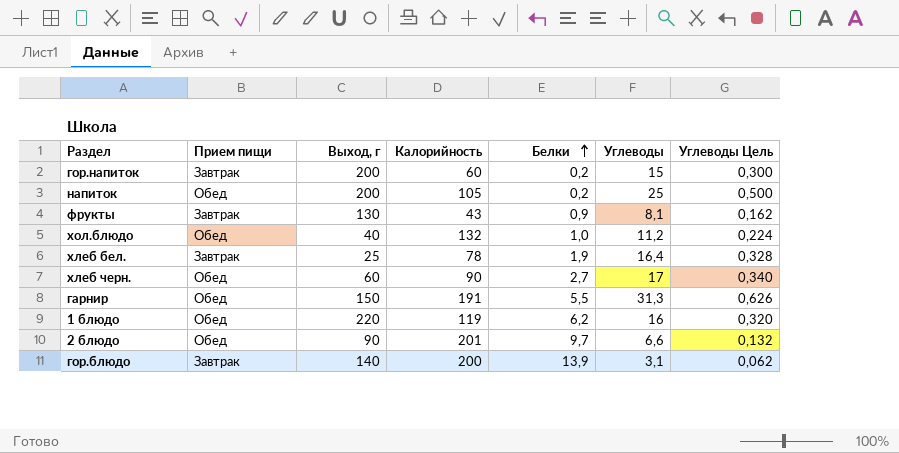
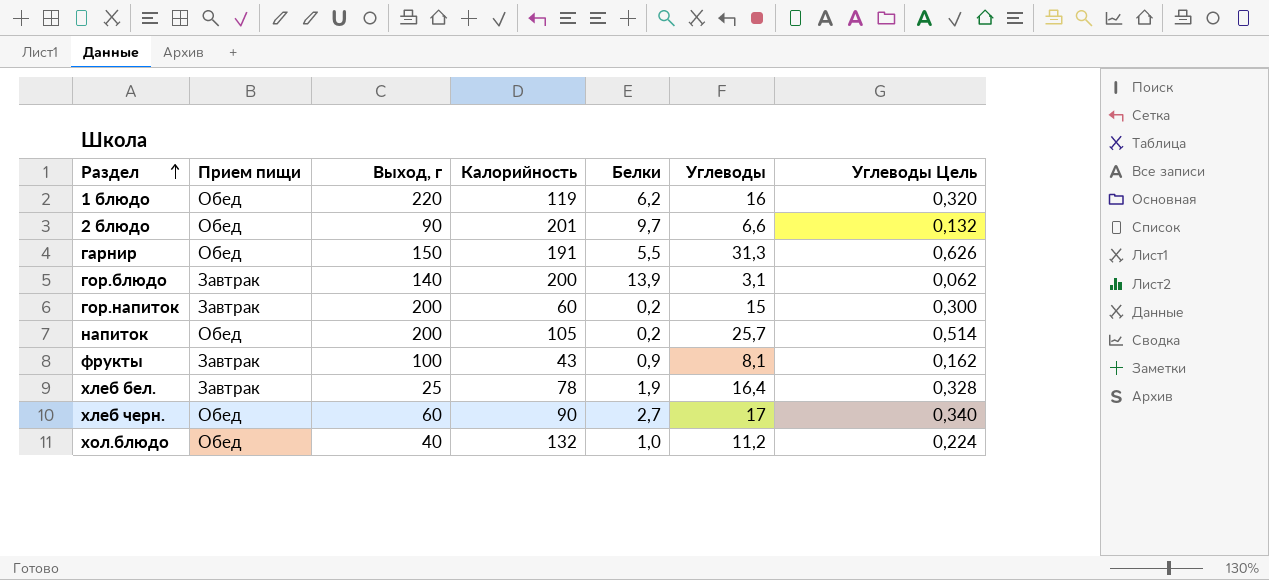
row order: Белки ascending -> Раздел ascending
напиток | Углеводы: 25 -> 25,7
напиток | Углеводы Цель: 0,500 -> 0,514
фрукты | Выход, г: 130 -> 100

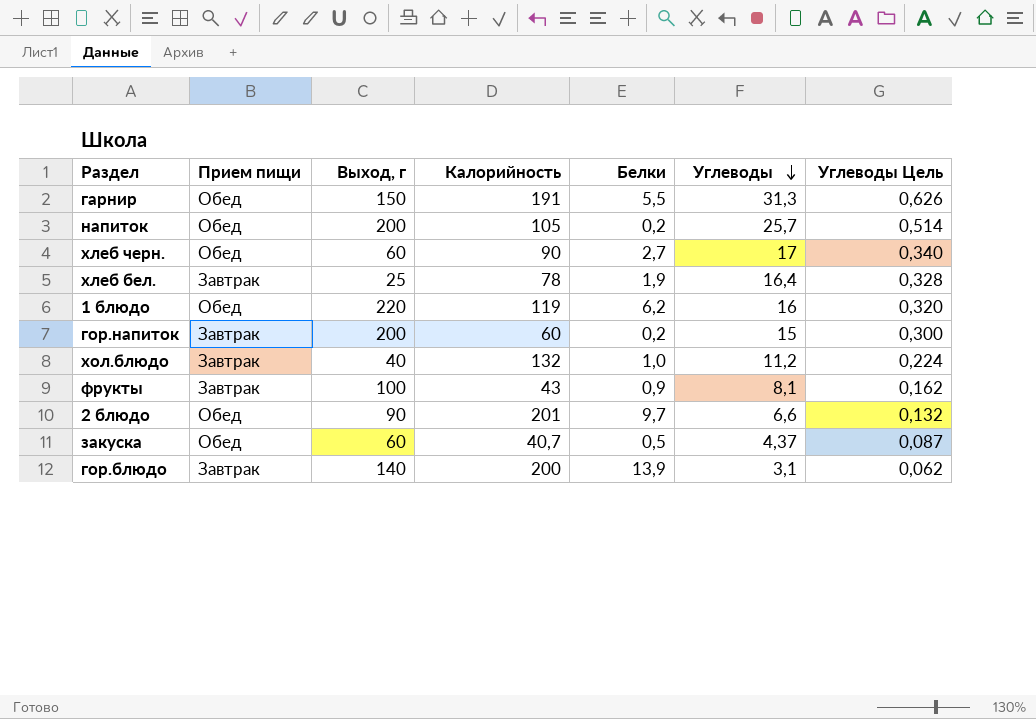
row order: Раздел ascending -> Углеводы descending
хол.блюдо | Прием пищи: Обед -> Завтрак
row закуска: none -> Обед | 60 | 40,7 | 0,5 | 4,37 | 0,087

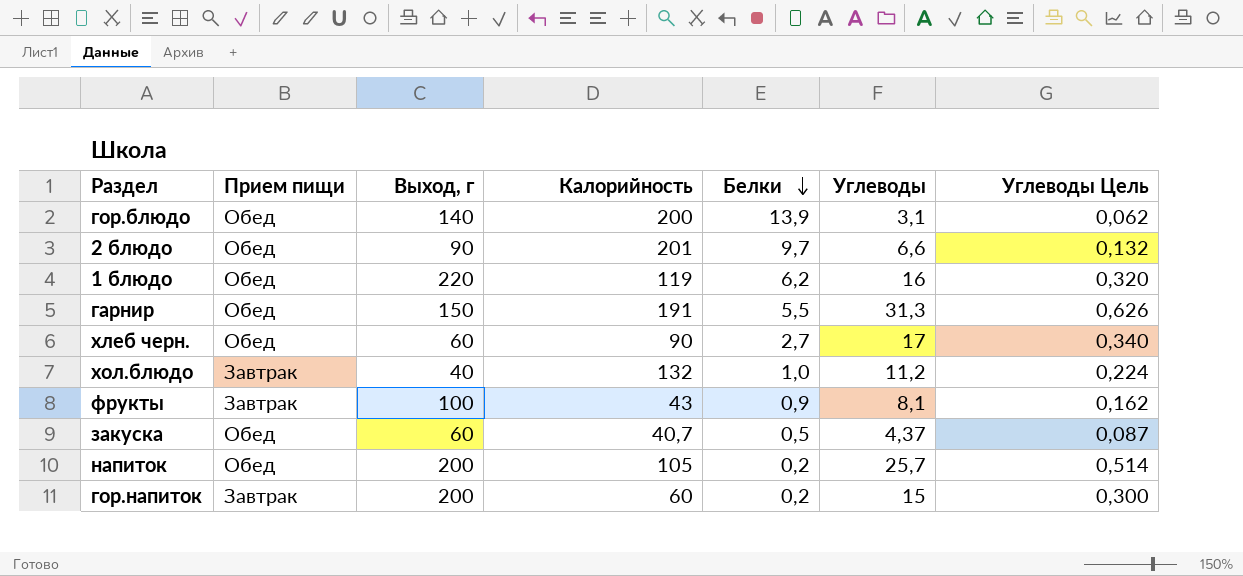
row order: Углеводы descending -> Белки descending
row хлеб бел.: Завтрак | 25 | 78 | 1,9 | 16,4 | 0,328 -> none
гор.блюдо | Прием пищи: Завтрак -> Обед

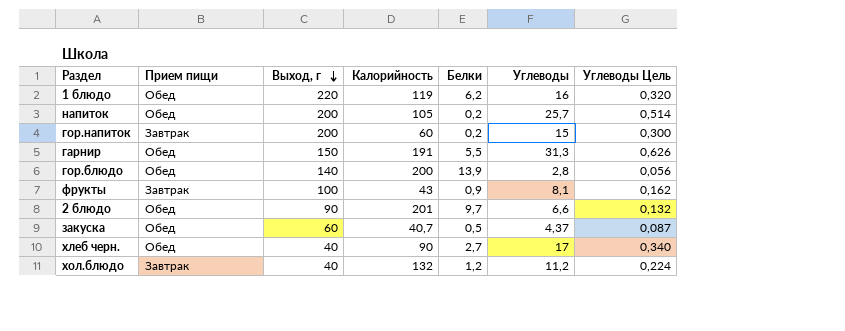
row order: Белки descending -> Выход, г descending
гор.блюдо | Углеводы: 3,1 -> 2,8
гор.блюдо | Углеводы Цель: 0,062 -> 0,056
хлеб черн. | Выход, г: 60 -> 40
хол.блюдо | Белки: 1,0 -> 1,2

